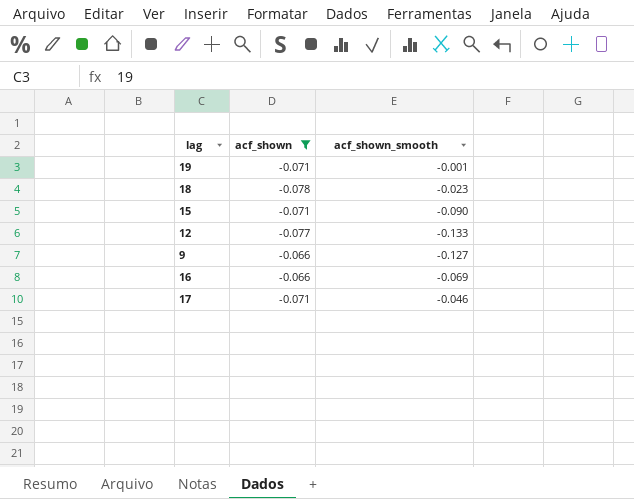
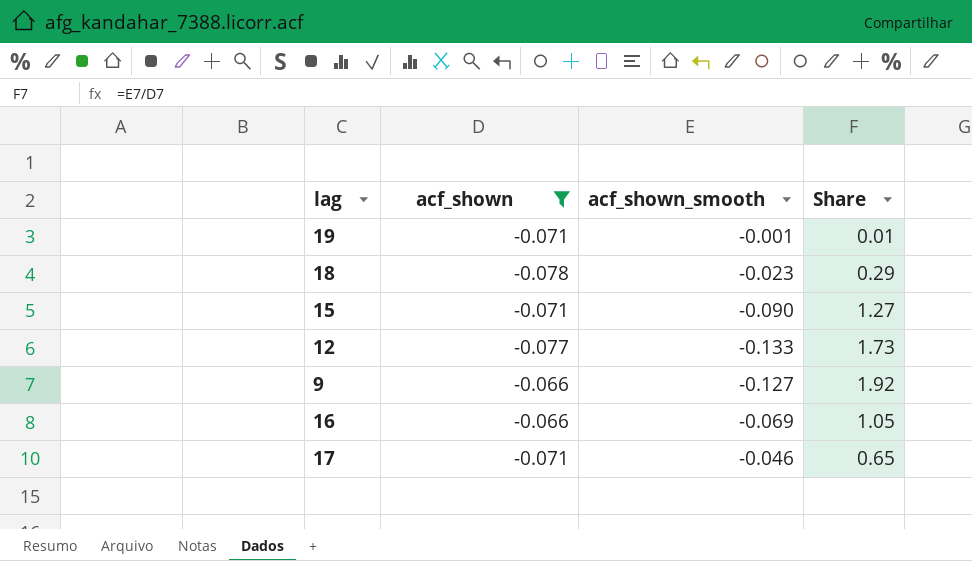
column Share | formula: none -> [acf_shown_smooth] / [acf_shown]

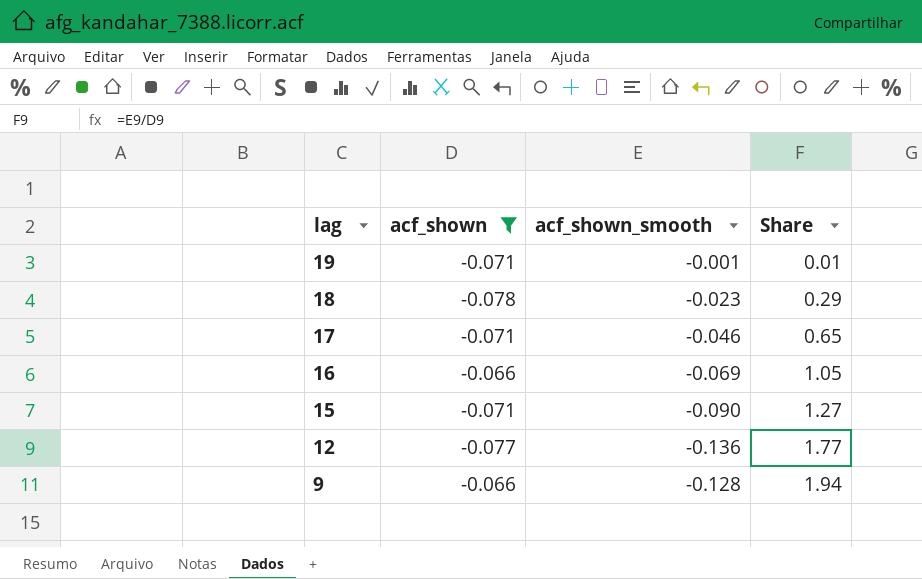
row order: none -> lag descending
12 | acf_shown_smooth: -0.133 -> -0.136
12 | Share: 1.73 -> 1.77
9 | acf_shown_smooth: -0.127 -> -0.128
9 | Share: 1.92 -> 1.94

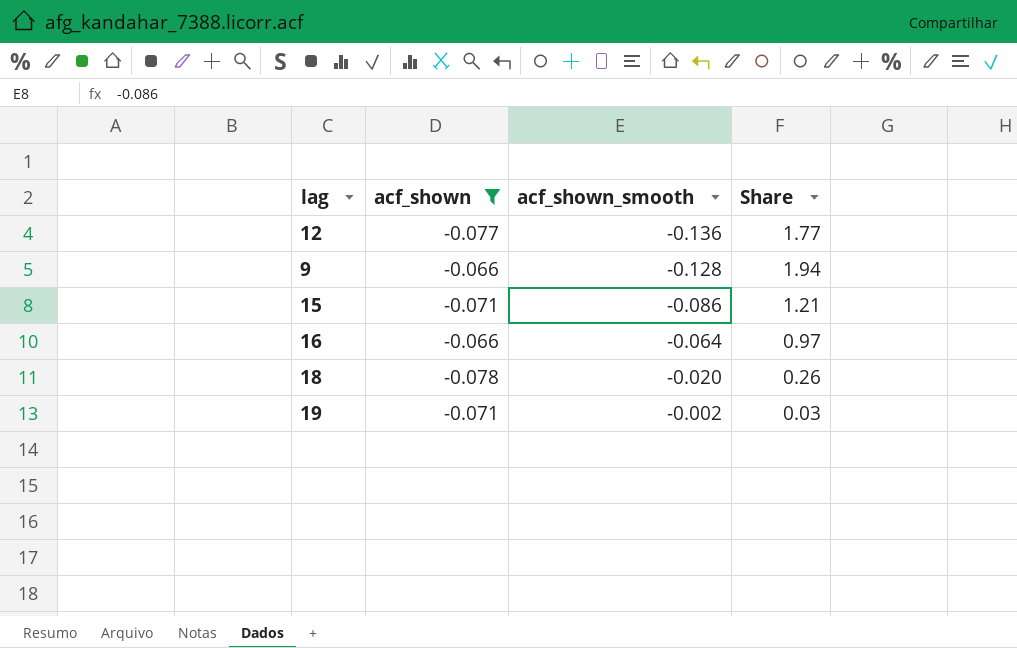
row order: lag descending -> acf_shown_smooth ascending
row 17: -0.071 | -0.046 | 0.65 -> none
15 | acf_shown_smooth: -0.090 -> -0.086
15 | Share: 1.27 -> 1.21
16 | acf_shown_smooth: -0.069 -> -0.064
16 | Share: 1.05 -> 0.97
18 | acf_shown_smooth: -0.023 -> -0.020
18 | Share: 0.29 -> 0.26
19 | acf_shown_smooth: -0.001 -> -0.002
19 | Share: 0.01 -> 0.03

